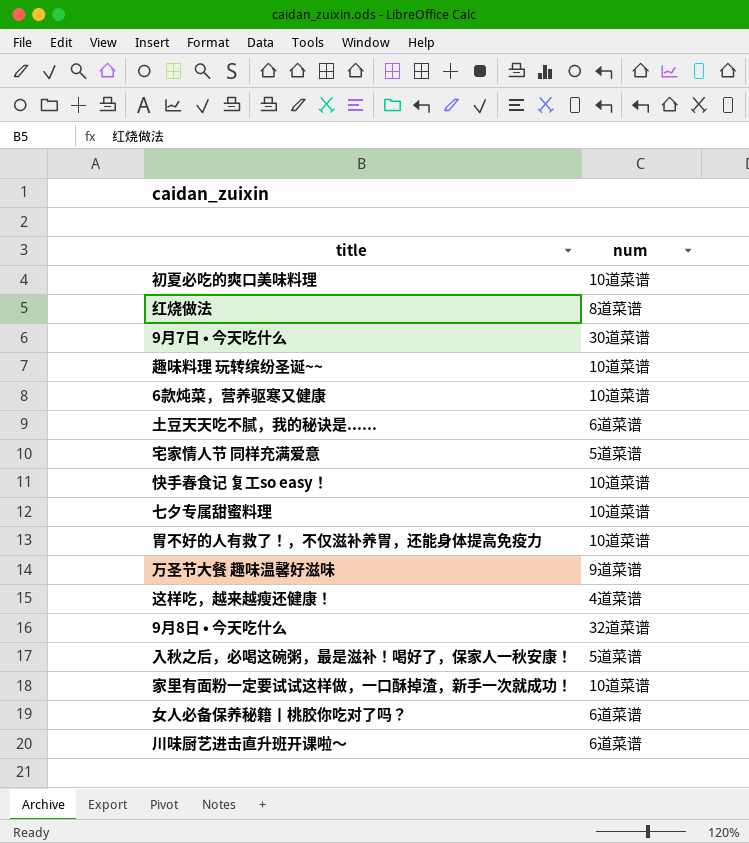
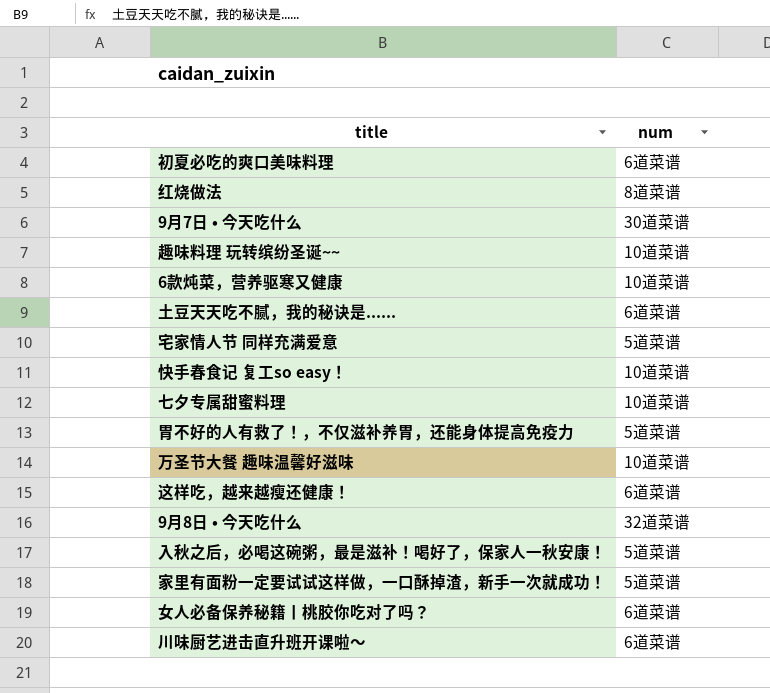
初夏必吃的爽口美味料理 | num: 10道菜谱 -> 6道菜谱
胃不好的人有救了！，不仅滋补养胃，还能身体提高免疫力 | num: 10道菜谱 -> 5道菜谱
万圣节大餐 趣味温馨好滋味 | num: 9道菜谱 -> 10道菜谱
这样吃，越来越瘦还健康！ | num: 4道菜谱 -> 6道菜谱
家里有面粉一定要试试这样做，一口酥掉渣，新手一次就成功！ | num: 10道菜谱 -> 5道菜谱

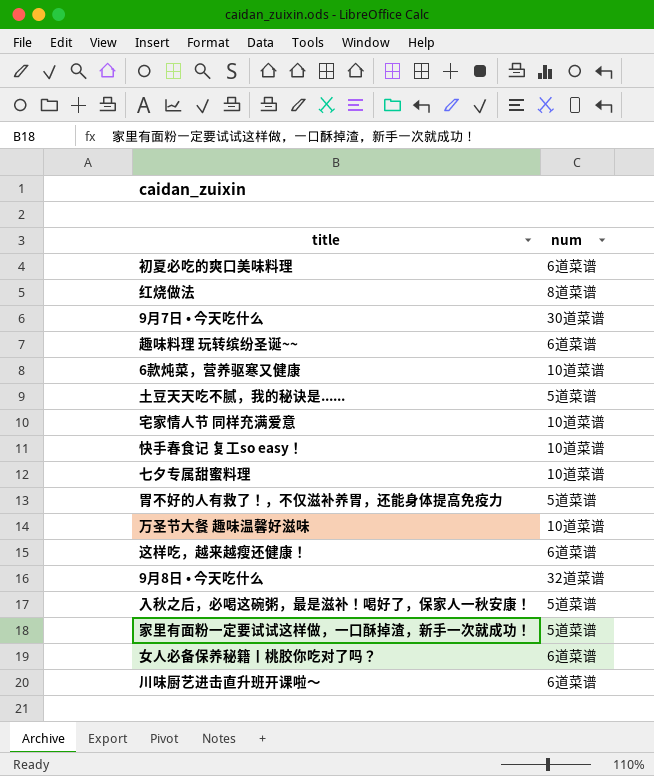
趣味料理 玩转缤纷圣诞~~ | num: 10道菜谱 -> 6道菜谱
土豆天天吃不腻，我的秘诀是...... | num: 6道菜谱 -> 5道菜谱
宅家情人节 同样充满爱意 | num: 5道菜谱 -> 10道菜谱

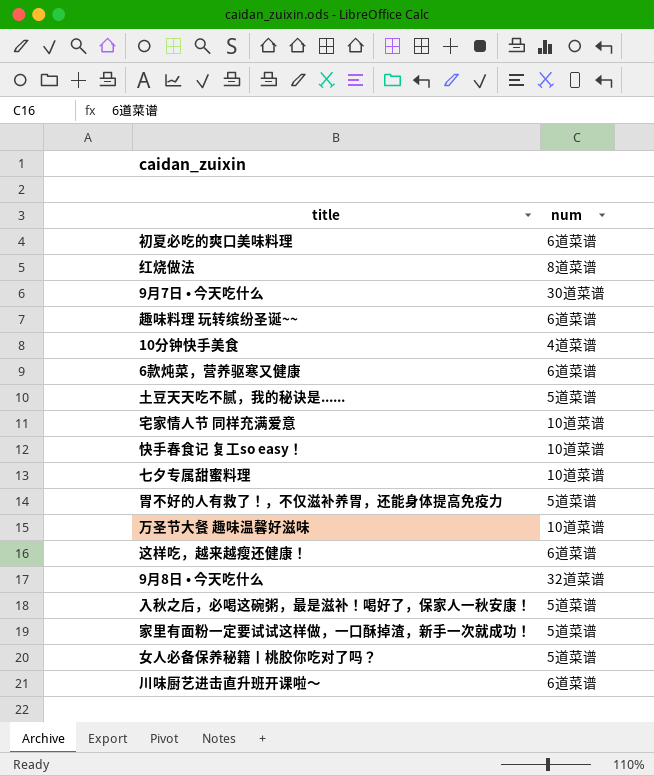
row 10分钟快手美食: none -> 4道菜谱
6款炖菜，营养驱寒又健康 | num: 10道菜谱 -> 6道菜谱
女人必备保养秘籍丨桃胶你吃对了吗？ | num: 6道菜谱 -> 5道菜谱

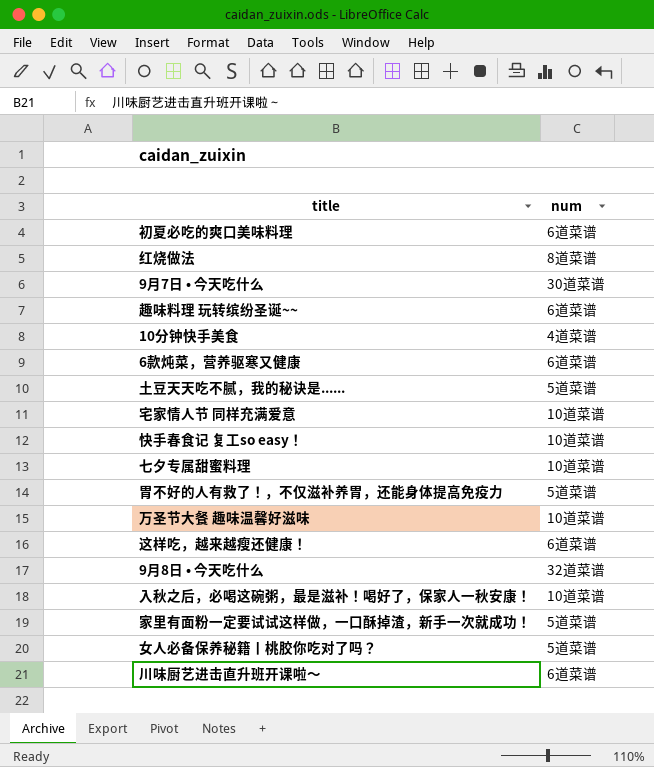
入秋之后，必喝这碗粥，最是滋补！喝好了，保家人一秋安康！ | num: 5道菜谱 -> 10道菜谱

